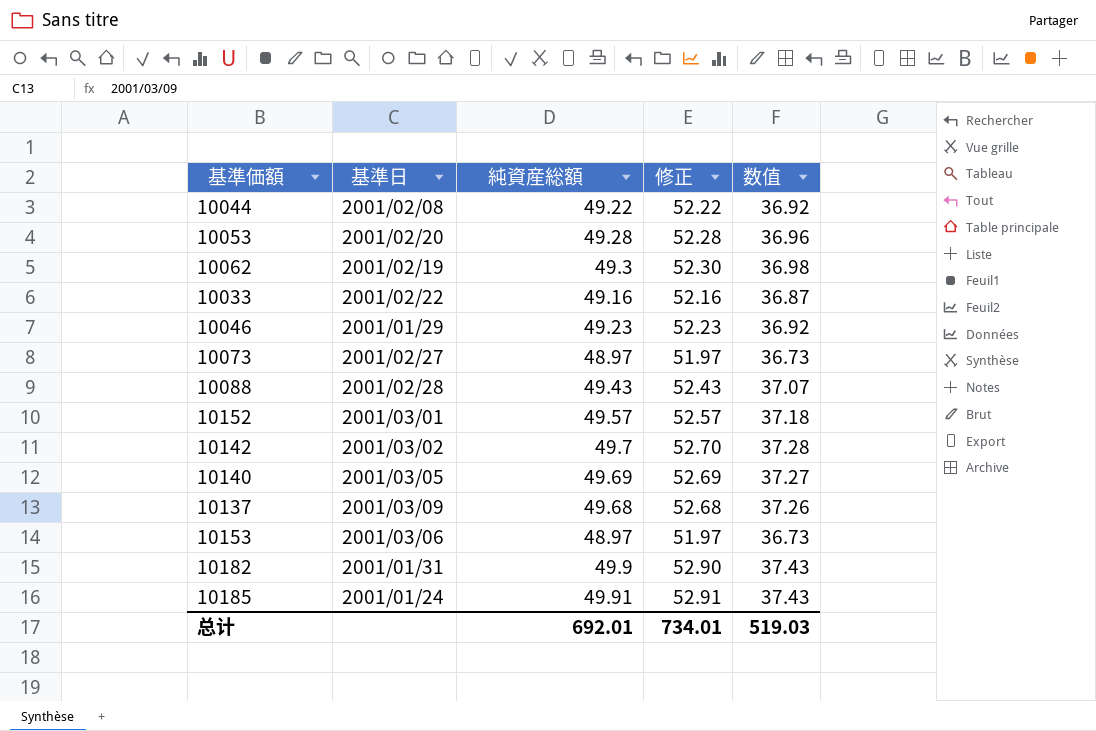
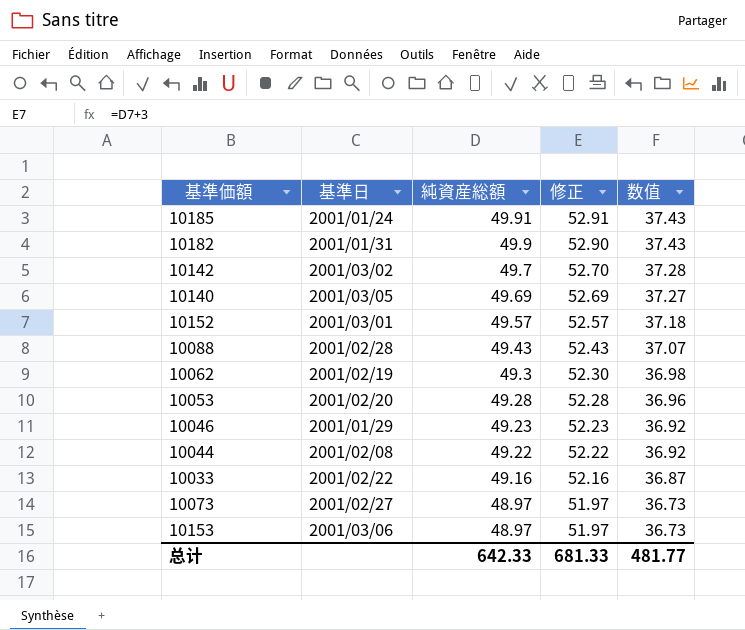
row order: none -> 純資産総額 descending
row 10137: 2001/03/09 | 49.68 | 52.68 | 37.26 -> none
总计 | 純資産総額: 692.01 -> 642.33
总计 | 修正: 734.01 -> 681.33
总计 | 数值: 519.03 -> 481.77

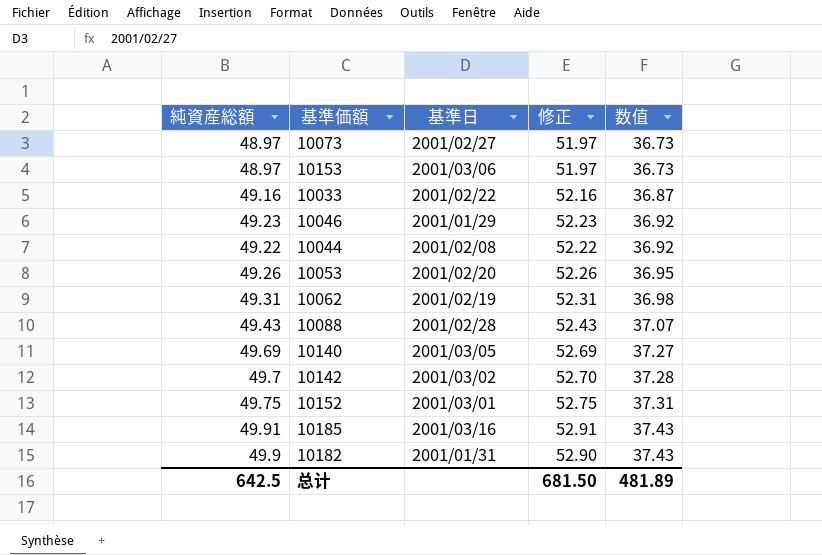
row order: 純資産総額 descending -> 数值 ascending
column 純資産総額 | position: 3 -> 1
10053 | 純資産総額: 49.28 -> 49.26
10053 | 修正: 52.28 -> 52.26
10053 | 数值: 36.96 -> 36.95
10062 | 純資産総額: 49.3 -> 49.31
10062 | 修正: 52.30 -> 52.31
10152 | 純資産総額: 49.57 -> 49.75
10152 | 修正: 52.57 -> 52.75
10152 | 数值: 37.18 -> 37.31
10185 | 基準日: 2001/01/24 -> 2001/03/16
总计 | 純資産総額: 642.33 -> 642.5
总计 | 修正: 681.33 -> 681.50
总计 | 数值: 481.77 -> 481.89

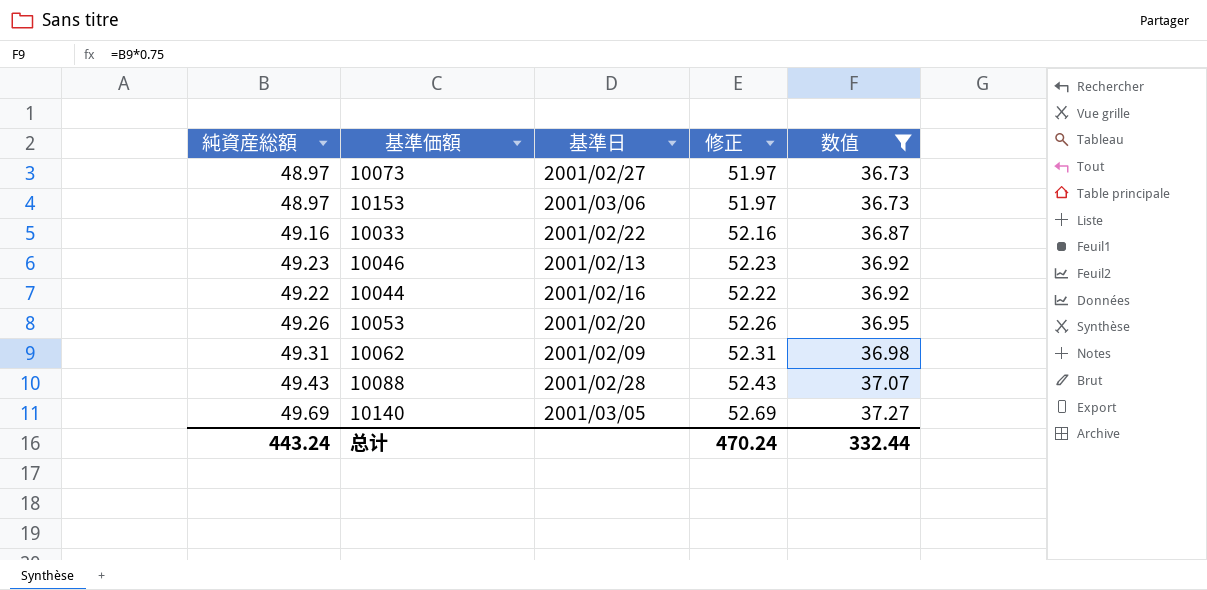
filter: none -> 数值 <= 37.27
10046 | 基準日: 2001/01/29 -> 2001/02/13
10044 | 基準日: 2001/02/08 -> 2001/02/16
10062 | 基準日: 2001/02/19 -> 2001/02/09
总计 | 純資産総額: 642.5 -> 443.24
总计 | 修正: 681.50 -> 470.24
总计 | 数值: 481.89 -> 332.44

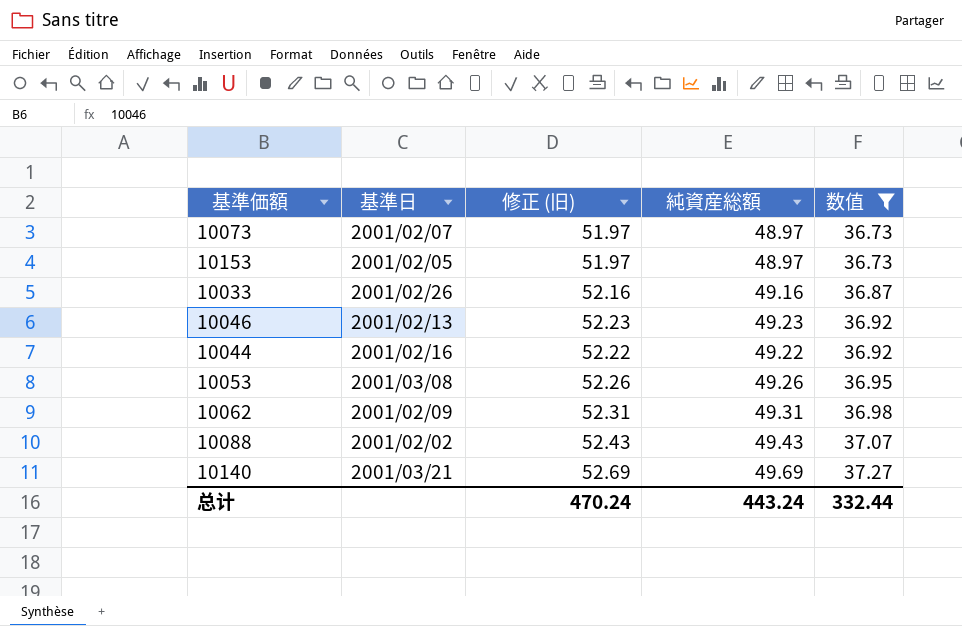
column name: 修正 -> 修正 (旧)
column 純資産総額 | position: 1 -> 4
10073 | 基準日: 2001/02/27 -> 2001/02/07
10153 | 基準日: 2001/03/06 -> 2001/02/05
10033 | 基準日: 2001/02/22 -> 2001/02/26
10053 | 基準日: 2001/02/20 -> 2001/03/08
10088 | 基準日: 2001/02/28 -> 2001/02/02
10140 | 基準日: 2001/03/05 -> 2001/03/21

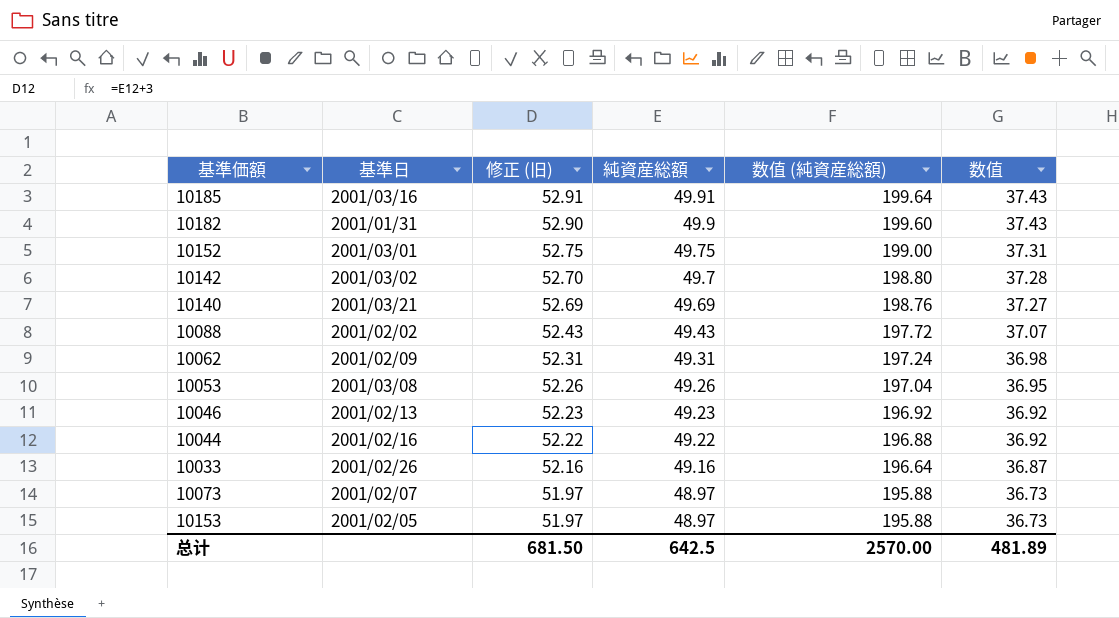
filter: 数值 <= 37.27 -> none
row order: 数值 ascending -> 修正 (旧) descending
column 数值 (純資産総額) | formula: none -> [純資産総額] * 4
总计 | 修正 (旧): 470.24 -> 681.50
总计 | 純資産総額: 443.24 -> 642.5
总计 | 数值: 332.44 -> 481.89

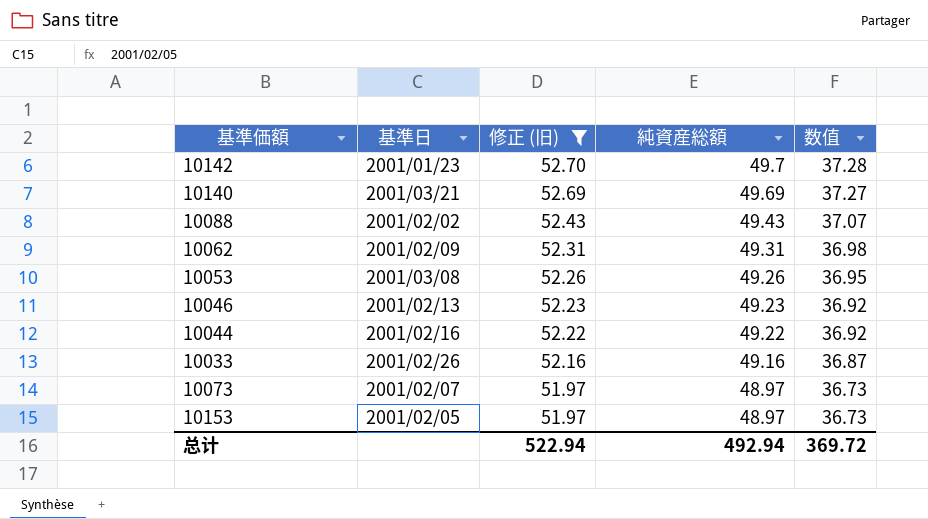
filter: none -> 修正 (旧) <= 52.70
column 数值 (純資産総額) | formula: [純資産総額] * 4 -> none
10142 | 基準日: 2001/03/02 -> 2001/01/23
总计 | 修正 (旧): 681.50 -> 522.94
总计 | 純資産総額: 642.5 -> 492.94
总计 | 数值: 481.89 -> 369.72

